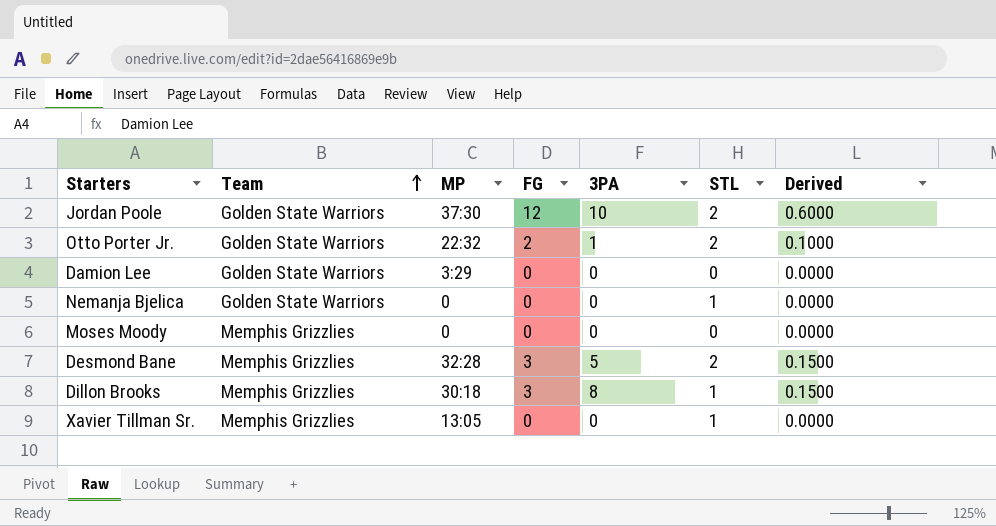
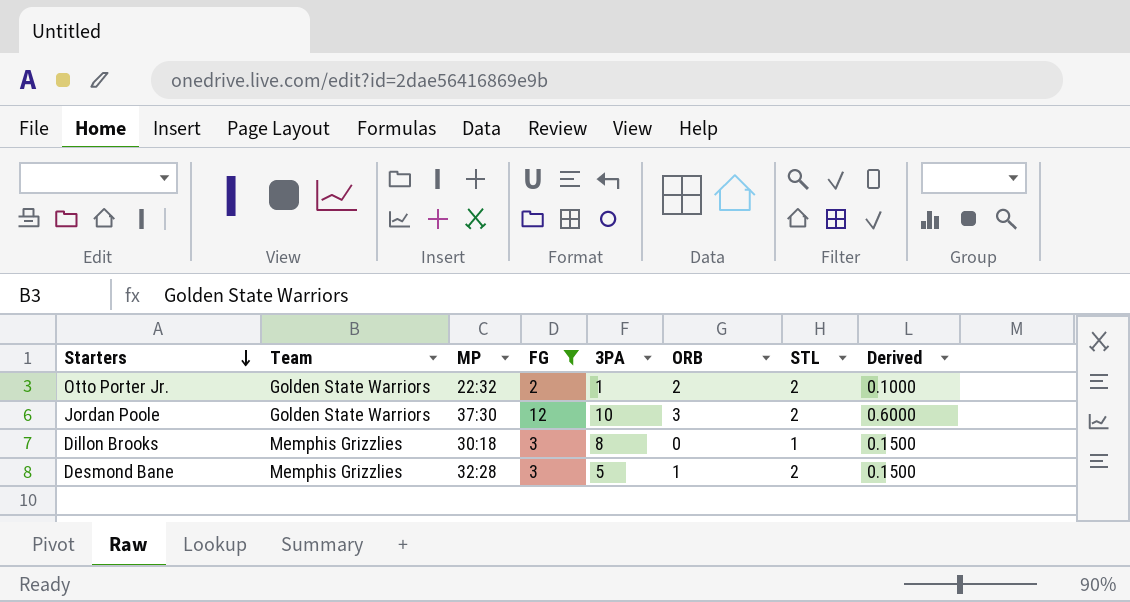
filter: none -> FG != 0
row order: Team ascending -> Starters descending
column ORB | position: none -> 6

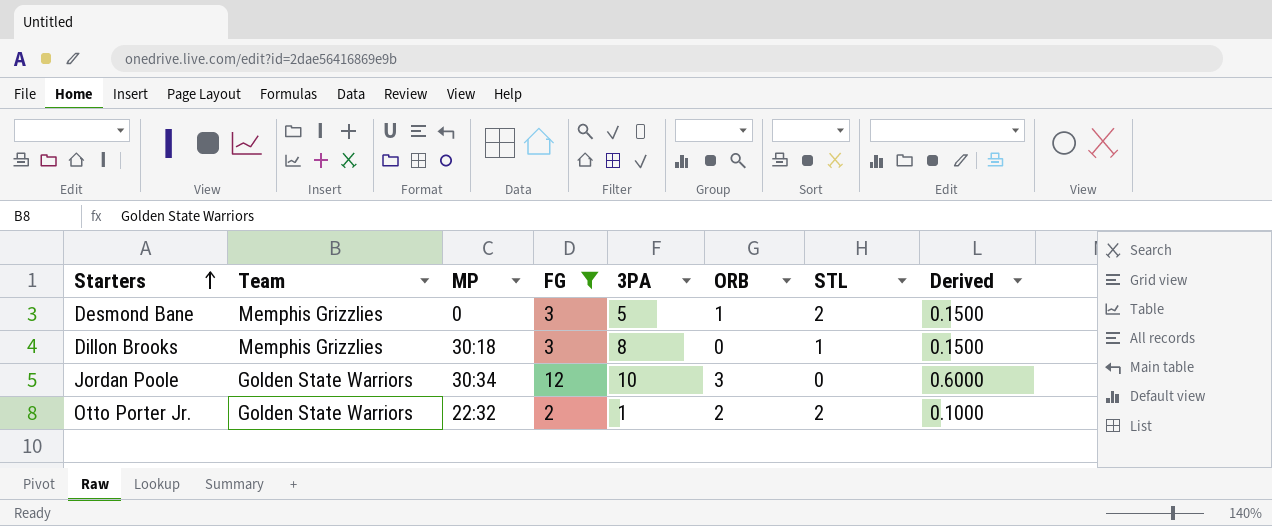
row order: Starters descending -> Starters ascending
Desmond Bane | MP: 32:28 -> 0
Jordan Poole | MP: 37:30 -> 30:34
Jordan Poole | STL: 2 -> 0

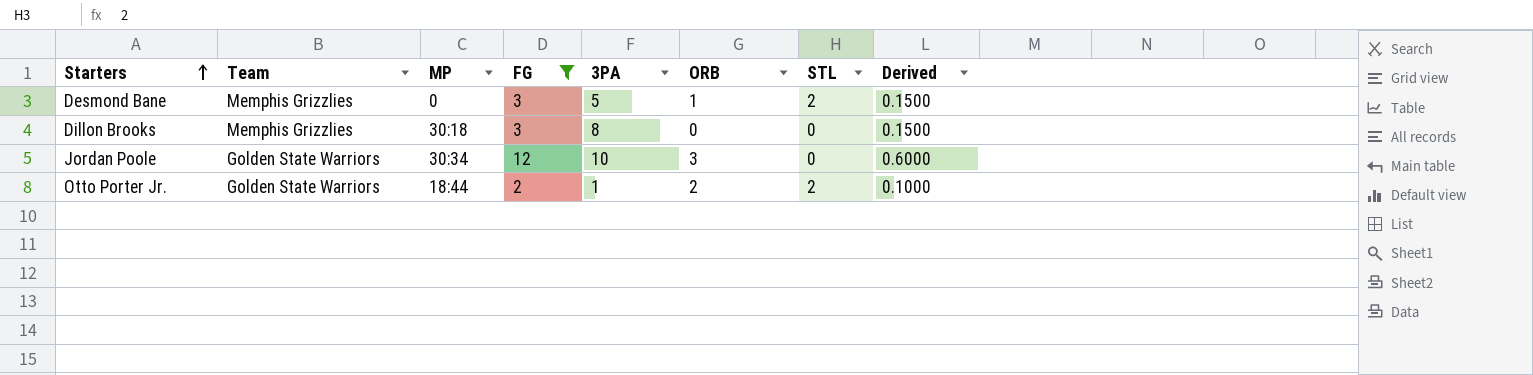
Dillon Brooks | STL: 1 -> 0
Otto Porter Jr. | MP: 22:32 -> 18:44

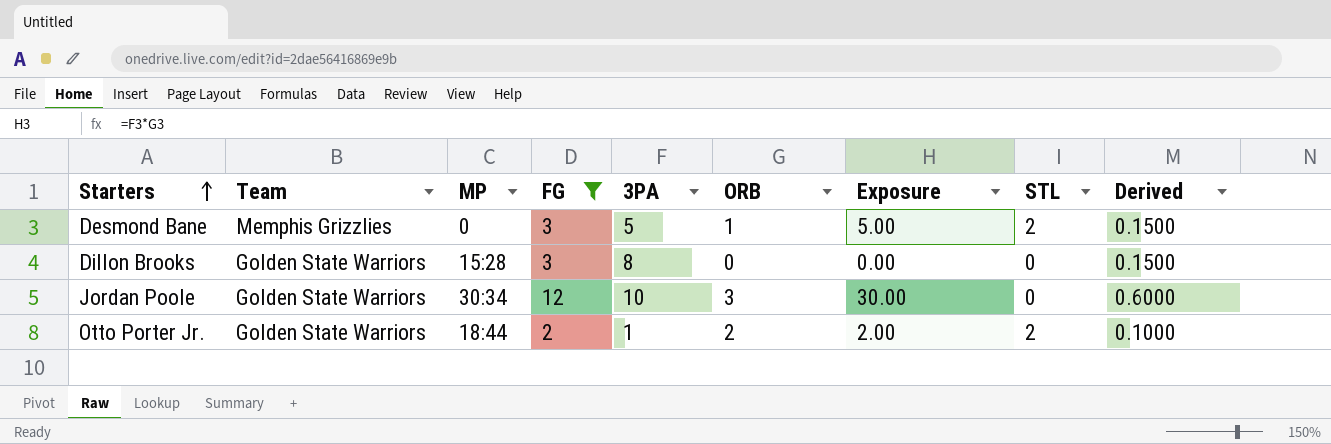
column Exposure | formula: none -> [3PA] * [ORB]
Dillon Brooks | Team: Memphis Grizzlies -> Golden State Warriors
Dillon Brooks | MP: 30:18 -> 15:28

